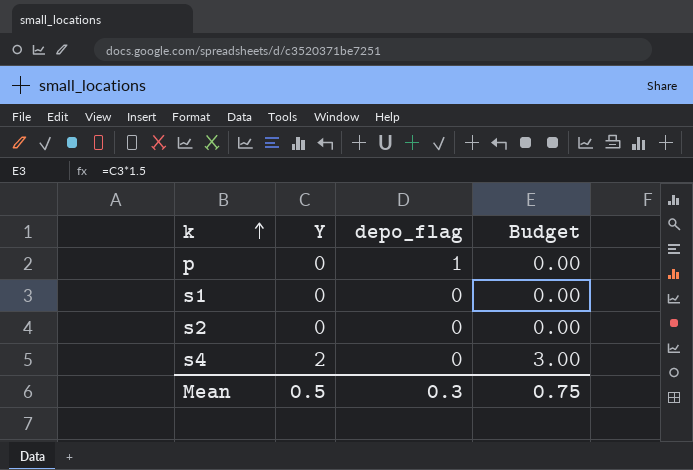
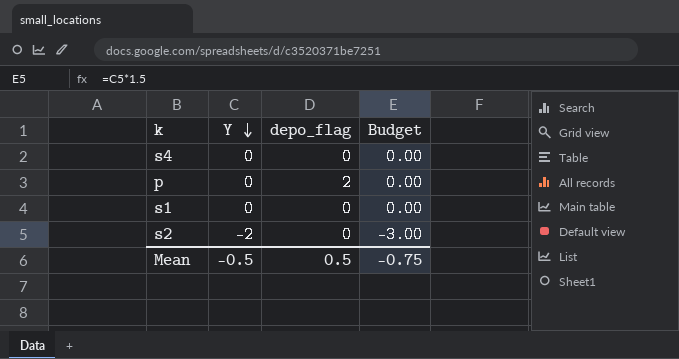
row order: k ascending -> Y descending
s4 | Y: 2 -> 0
s4 | Budget: 3.00 -> 0.00
p | depo_flag: 1 -> 2
s2 | Y: 0 -> -2
s2 | Budget: 0.00 -> -3.00
Mean | Y: 0.5 -> -0.5
Mean | depo_flag: 0.3 -> 0.5
Mean | Budget: 0.75 -> -0.75

